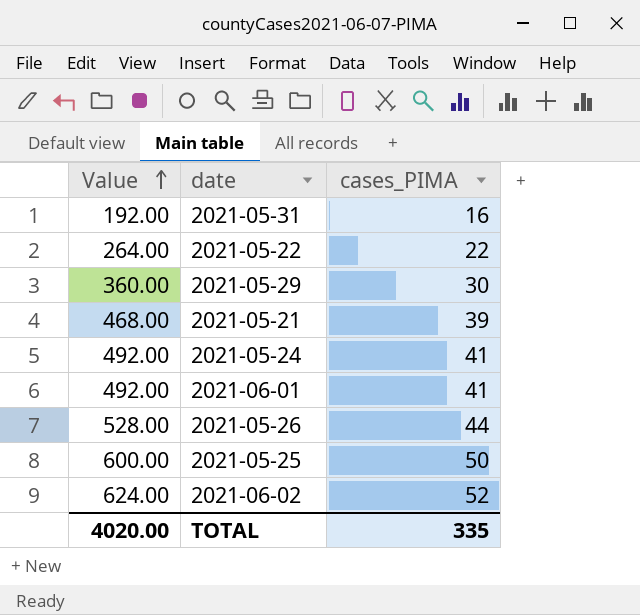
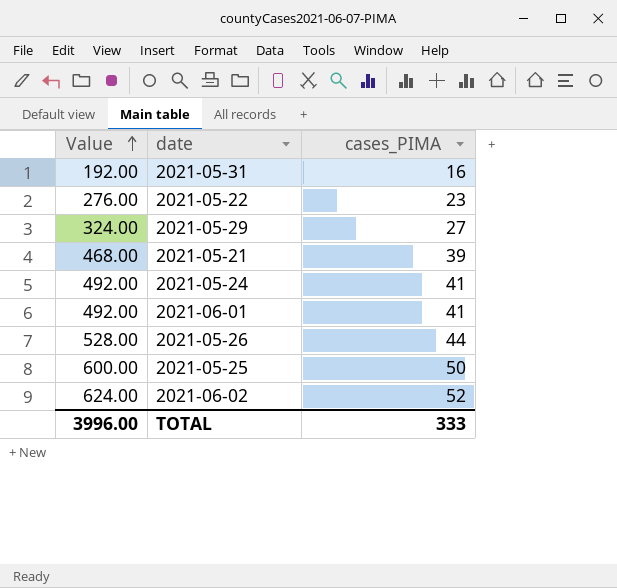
2021-05-22 | Value: 264.00 -> 276.00
2021-05-22 | cases_PIMA: 22 -> 23
2021-05-29 | Value: 360.00 -> 324.00
2021-05-29 | cases_PIMA: 30 -> 27
TOTAL | Value: 4020.00 -> 3996.00
TOTAL | cases_PIMA: 335 -> 333

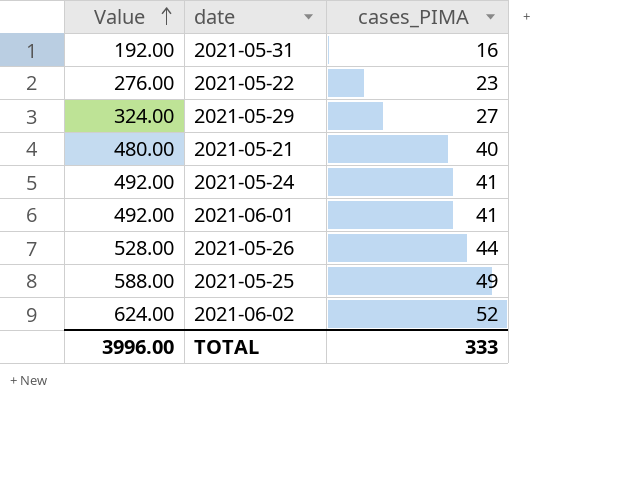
2021-05-21 | Value: 468.00 -> 480.00
2021-05-21 | cases_PIMA: 39 -> 40
2021-05-25 | Value: 600.00 -> 588.00
2021-05-25 | cases_PIMA: 50 -> 49

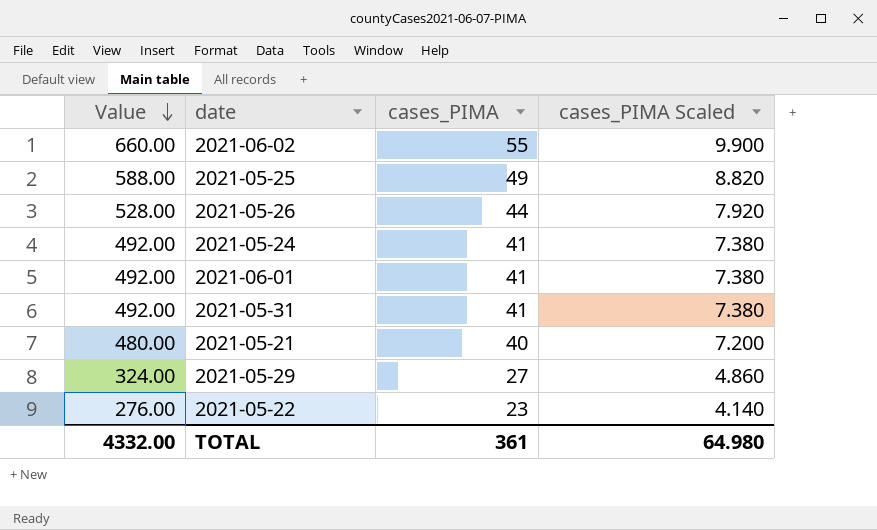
row order: Value ascending -> Value descending
column cases_PIMA Scaled | formula: none -> [cases_PIMA] * 0.18
2021-06-02 | Value: 624.00 -> 660.00
2021-06-02 | cases_PIMA: 52 -> 55
2021-05-31 | Value: 192.00 -> 492.00
2021-05-31 | cases_PIMA: 16 -> 41
TOTAL | Value: 3996.00 -> 4332.00
TOTAL | cases_PIMA: 333 -> 361

